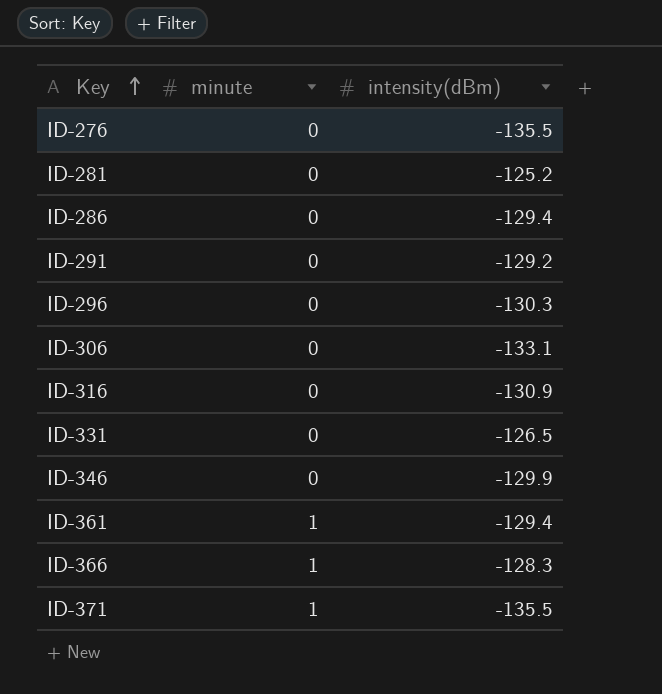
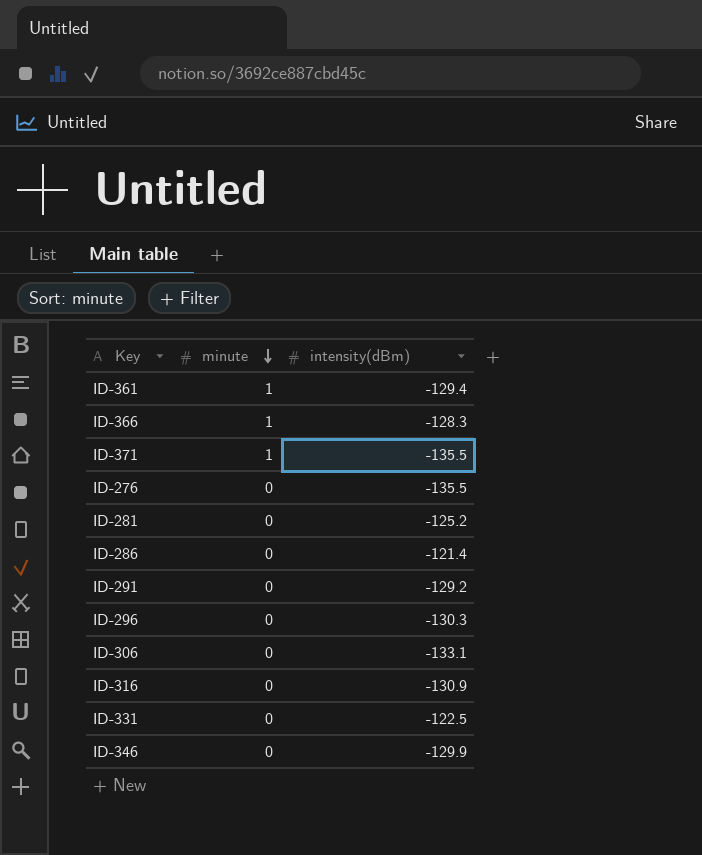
row order: Key ascending -> minute descending
ID-286 | intensity(dBm): -129.4 -> -121.4
ID-331 | intensity(dBm): -126.5 -> -122.5

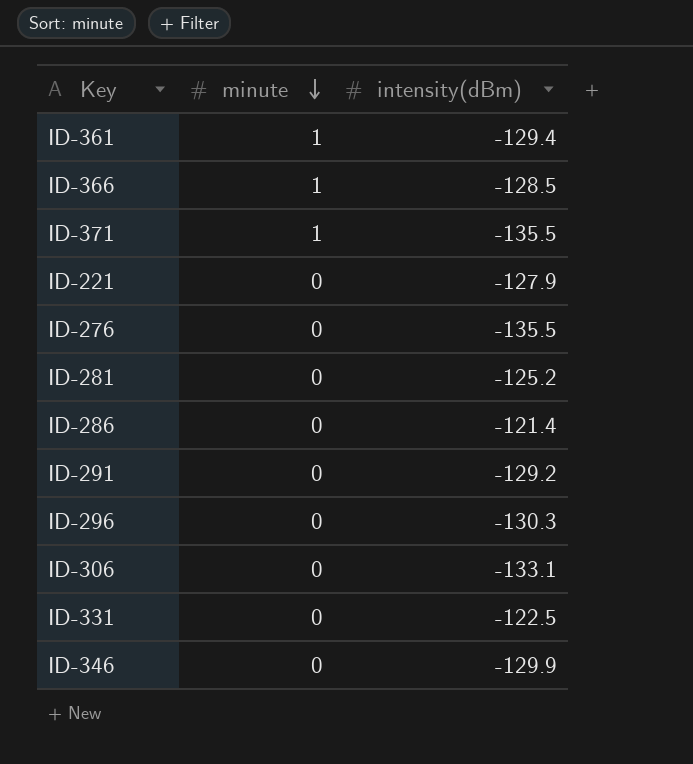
row ID-316: 0 | -130.9 -> none
ID-366 | intensity(dBm): -128.3 -> -128.5
row ID-221: none -> 0 | -127.9

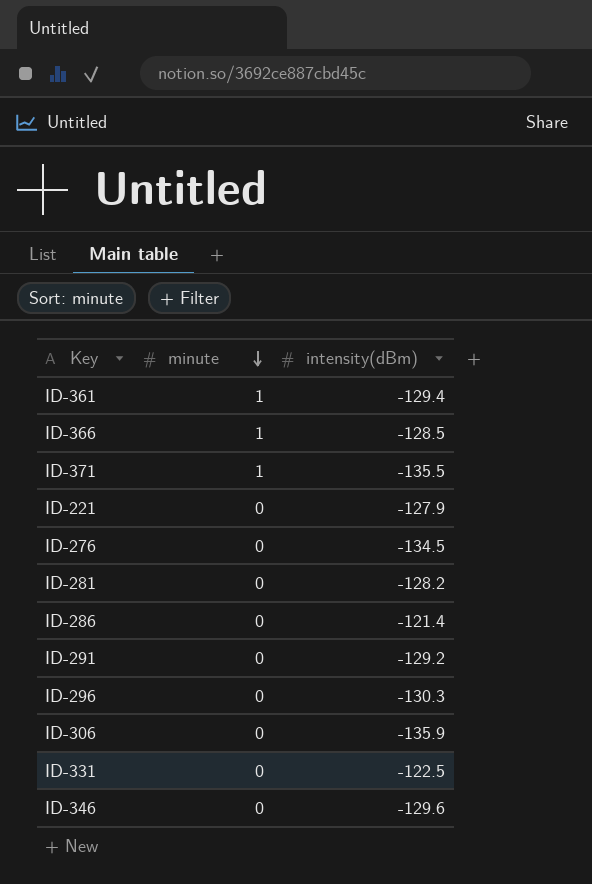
ID-276 | intensity(dBm): -135.5 -> -134.5
ID-281 | intensity(dBm): -125.2 -> -128.2
ID-306 | intensity(dBm): -133.1 -> -135.9
ID-346 | intensity(dBm): -129.9 -> -129.6

